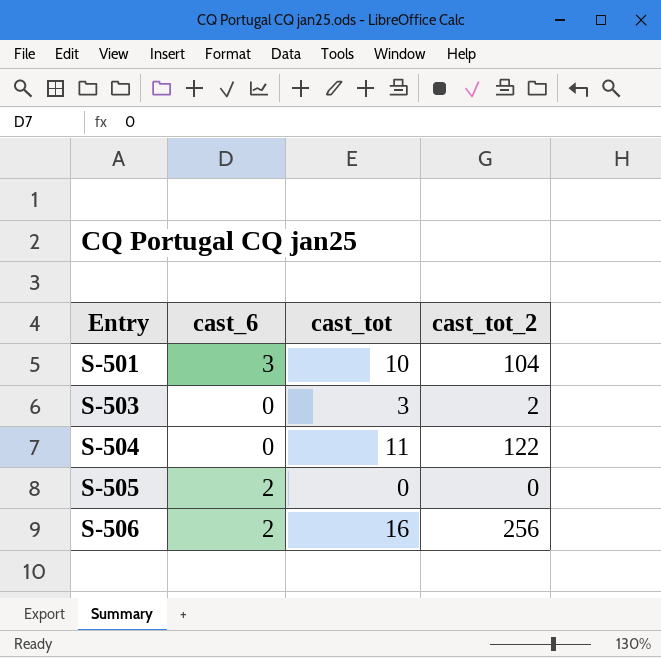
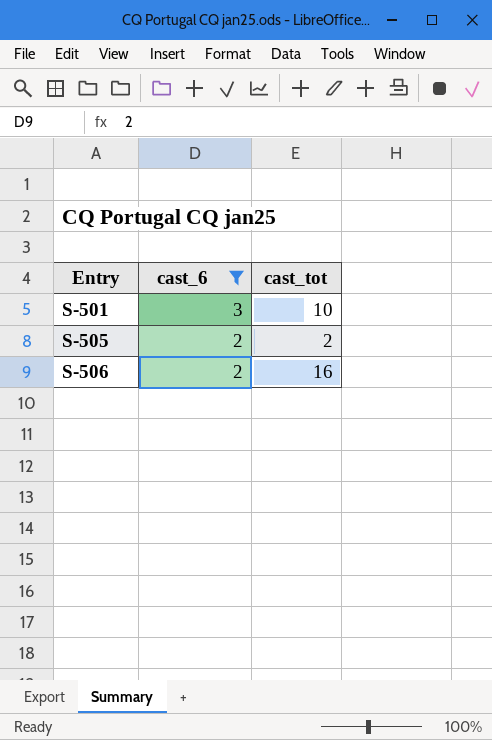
filter: none -> cast_6 != 0
column cast_tot_2 | position: 4 -> none
S-505 | cast_tot: 0 -> 2

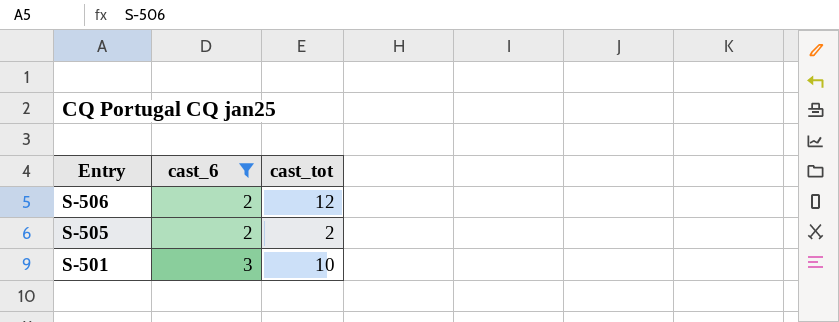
row order: Entry ascending -> Entry descending
S-506 | cast_tot: 16 -> 12

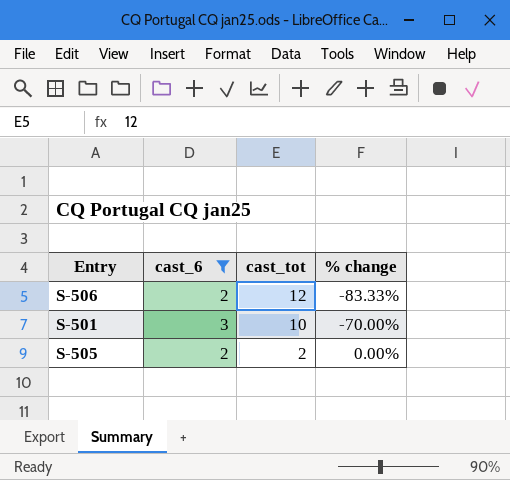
row order: Entry descending -> cast_tot descending
column % change | formula: none -> ([cast_6] - [cast_tot]) / [cast_tot]

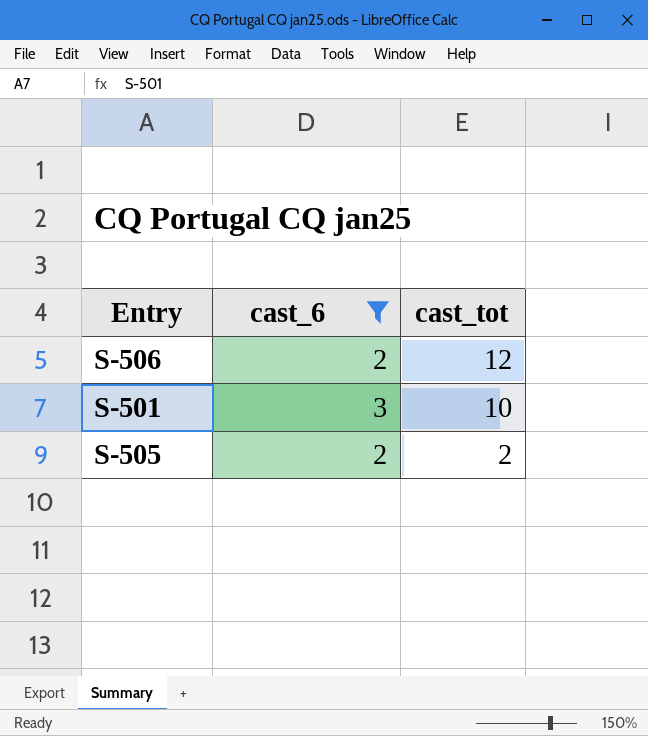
column % change | formula: ([cast_6] - [cast_tot]) / [cast_tot] -> none

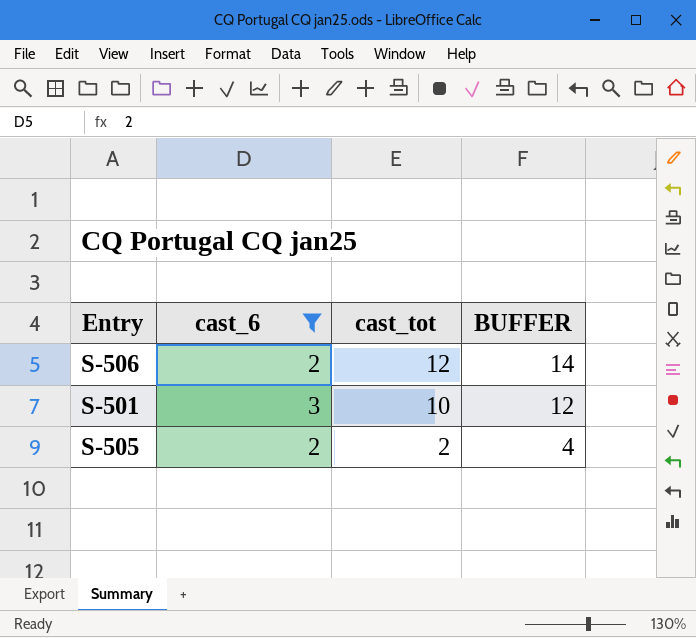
column BUFFER | formula: none -> [cast_tot] + 2

